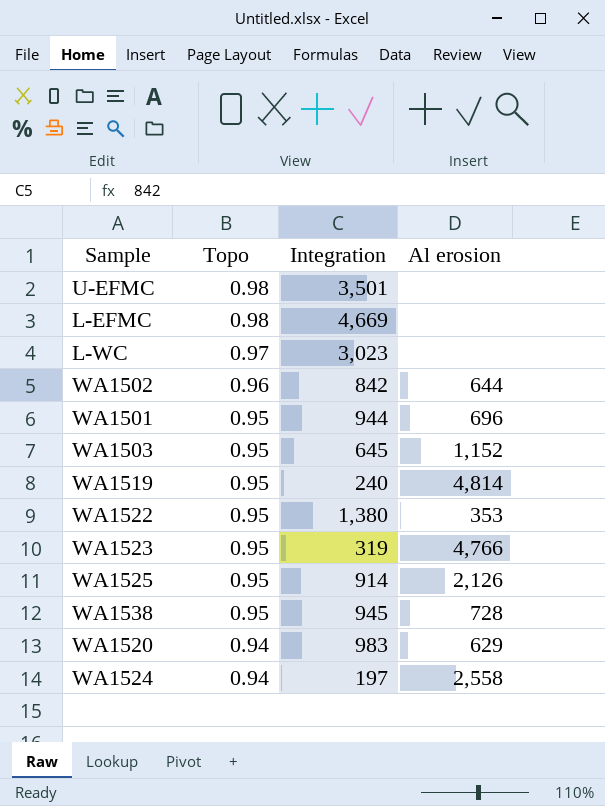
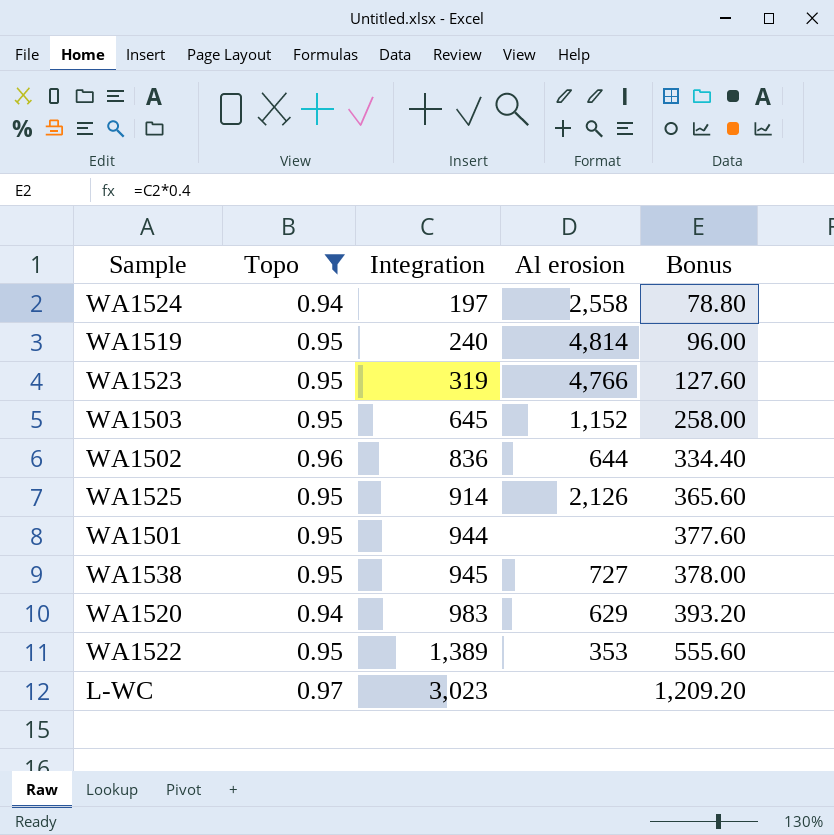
filter: none -> Topo != 0.98
row order: Topo descending -> Integration ascending
column Bonus | formula: none -> [Integration] * 0.4
WA1502 | Integration: 842 -> 836
WA1501 | Al erosion: 696 -> none
WA1538 | Al erosion: 728 -> 727
WA1522 | Integration: 1,380 -> 1,389

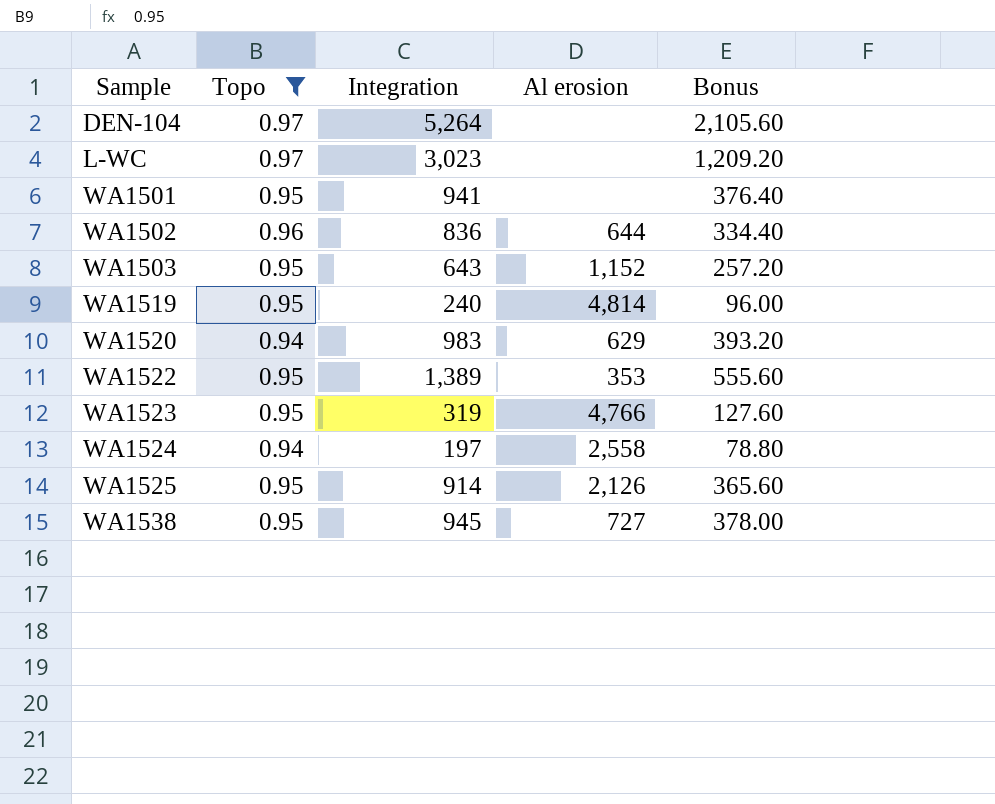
row order: Integration ascending -> Sample ascending
row DEN-104: none -> 0.97 | 5,264 | none | 2,105.60
WA1501 | Integration: 944 -> 941
WA1501 | Bonus: 377.60 -> 376.40
WA1503 | Integration: 645 -> 643
WA1503 | Bonus: 258.00 -> 257.20

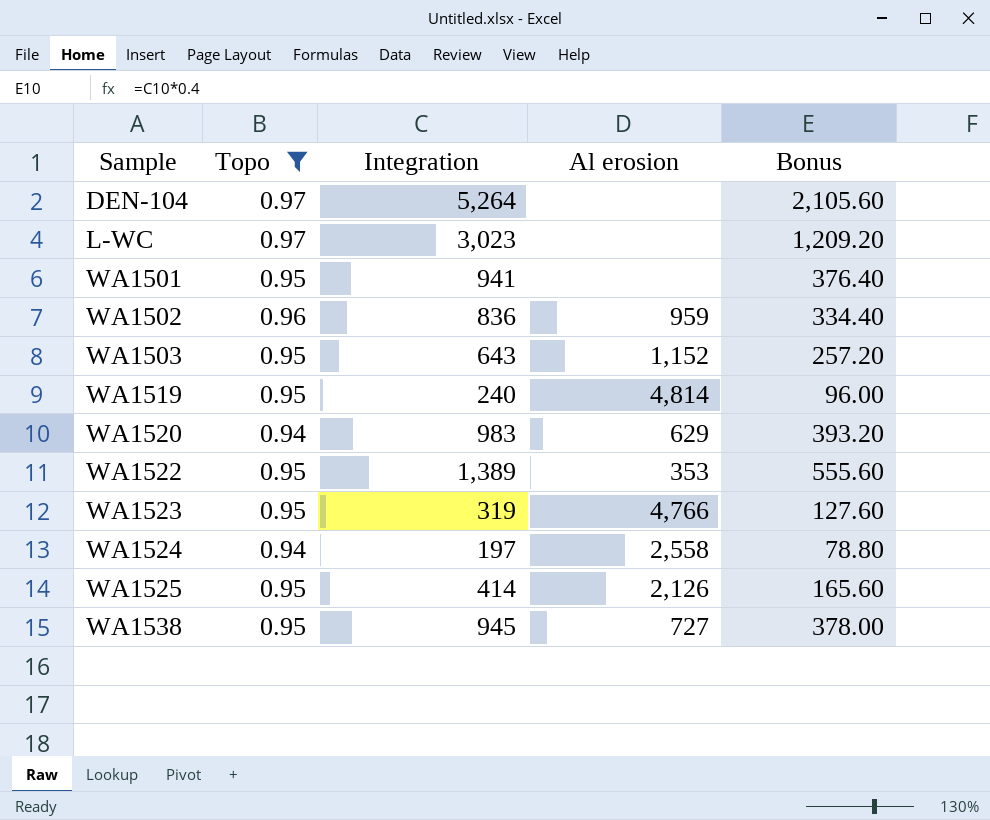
WA1502 | Al erosion: 644 -> 959
WA1525 | Integration: 914 -> 414
WA1525 | Bonus: 365.60 -> 165.60

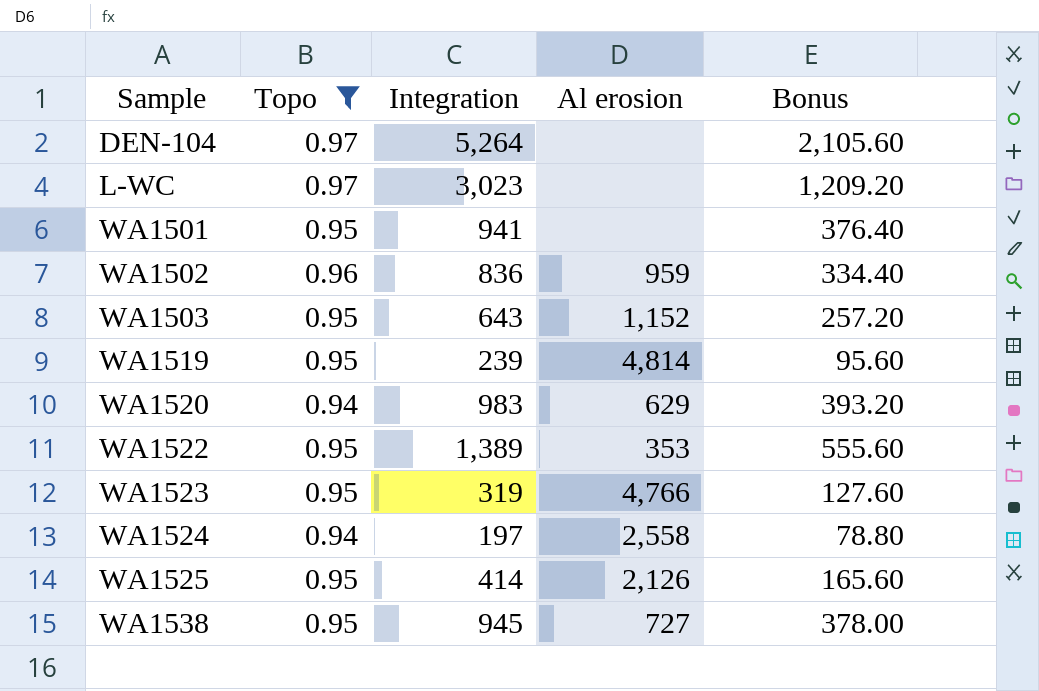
WA1519 | Integration: 240 -> 239
WA1519 | Bonus: 96.00 -> 95.60

